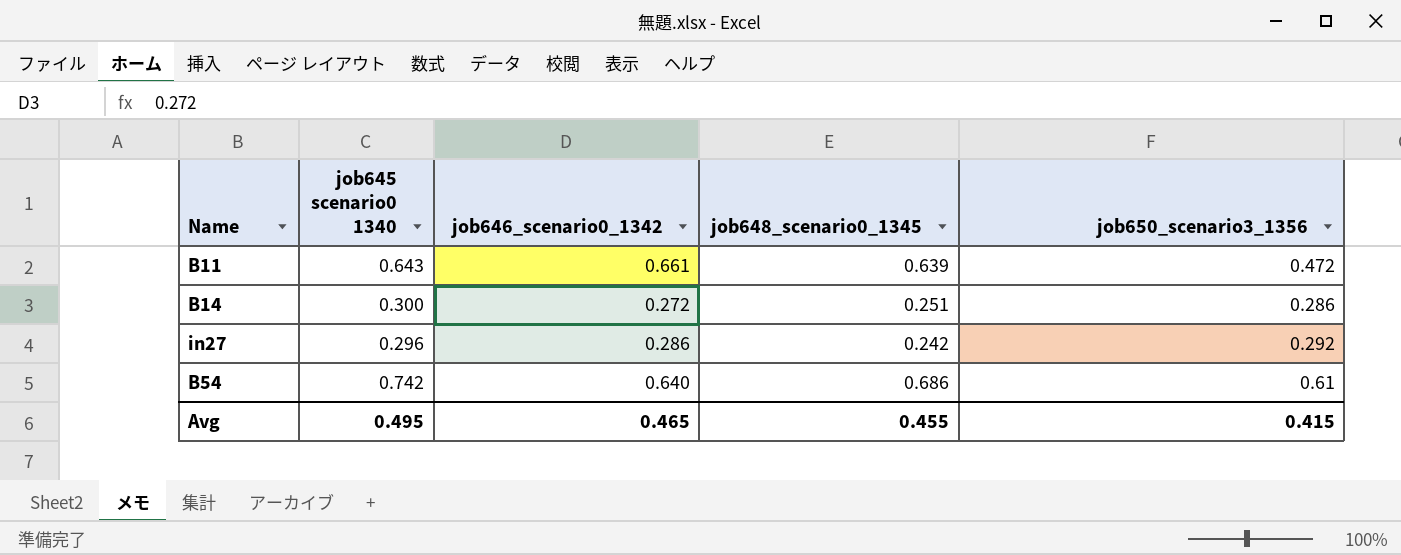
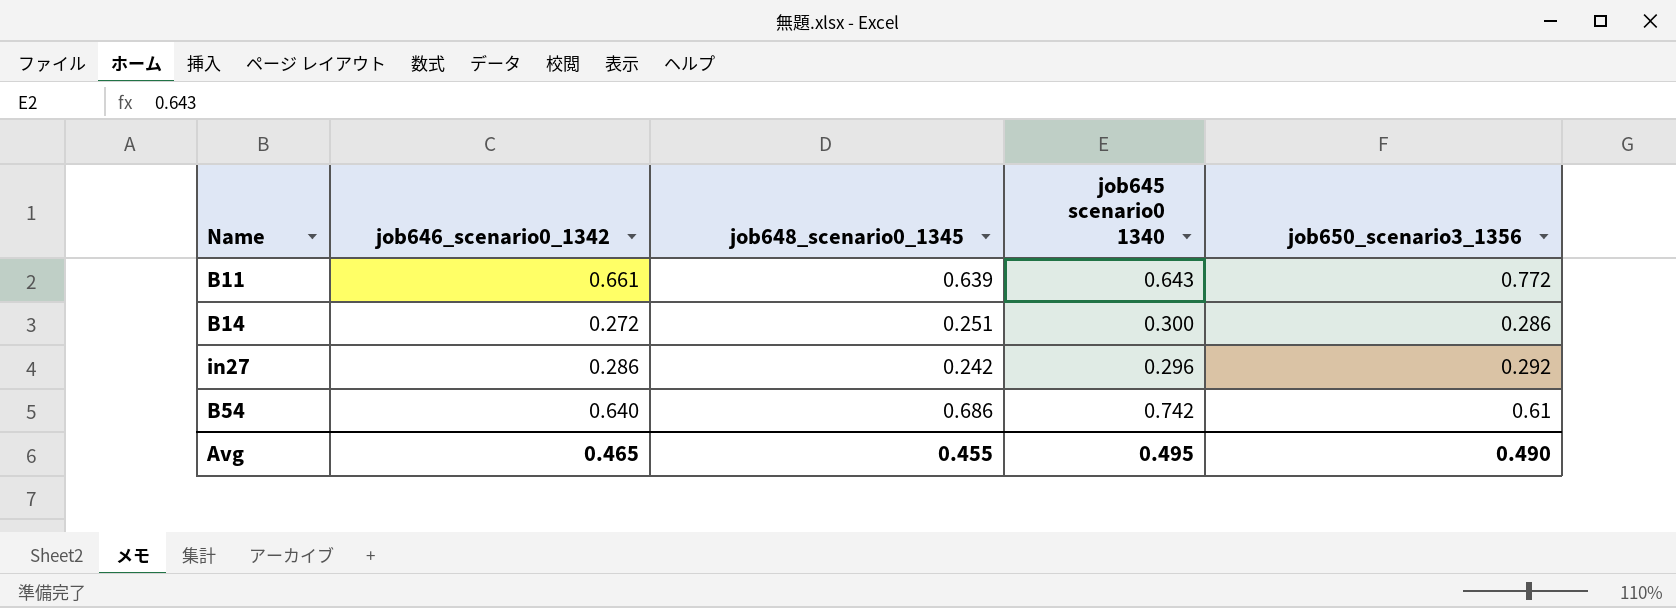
column job645 scenario0 1340 | position: 2 -> 4
B11 | job650_scenario3_1356: 0.472 -> 0.772
Avg | job650_scenario3_1356: 0.415 -> 0.490

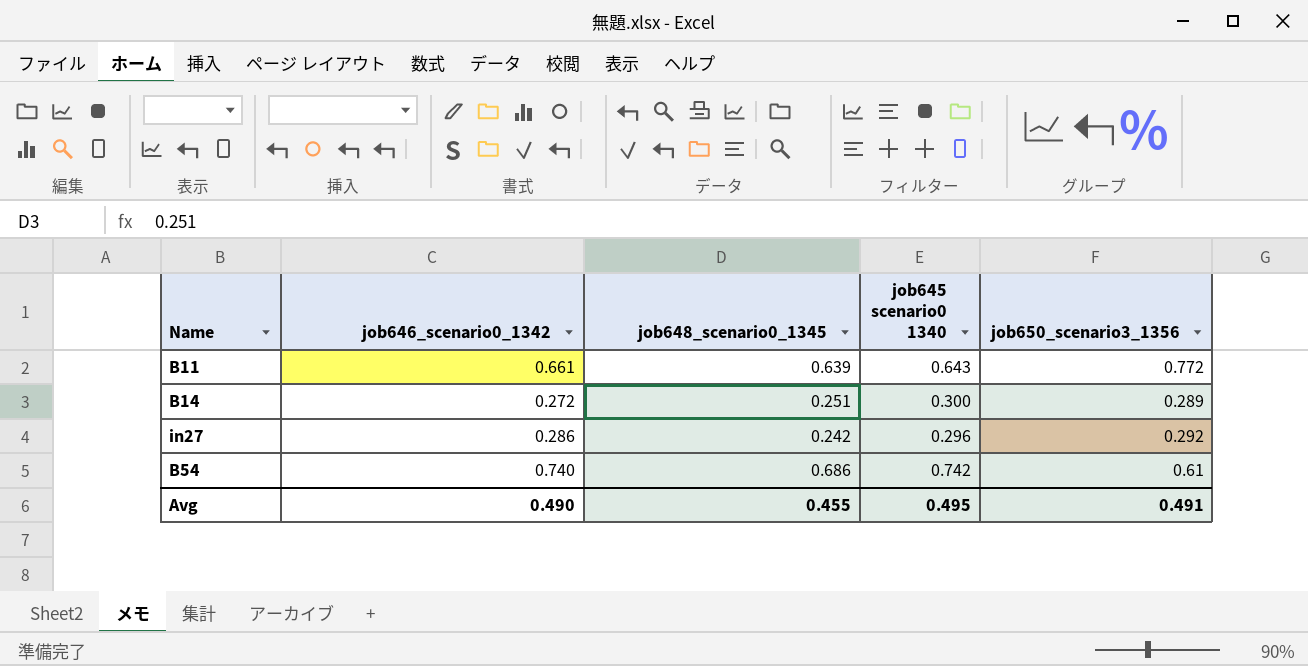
B14 | job650_scenario3_1356: 0.286 -> 0.289
B54 | job646_scenario0_1342: 0.640 -> 0.740
Avg | job646_scenario0_1342: 0.465 -> 0.490
Avg | job650_scenario3_1356: 0.490 -> 0.491

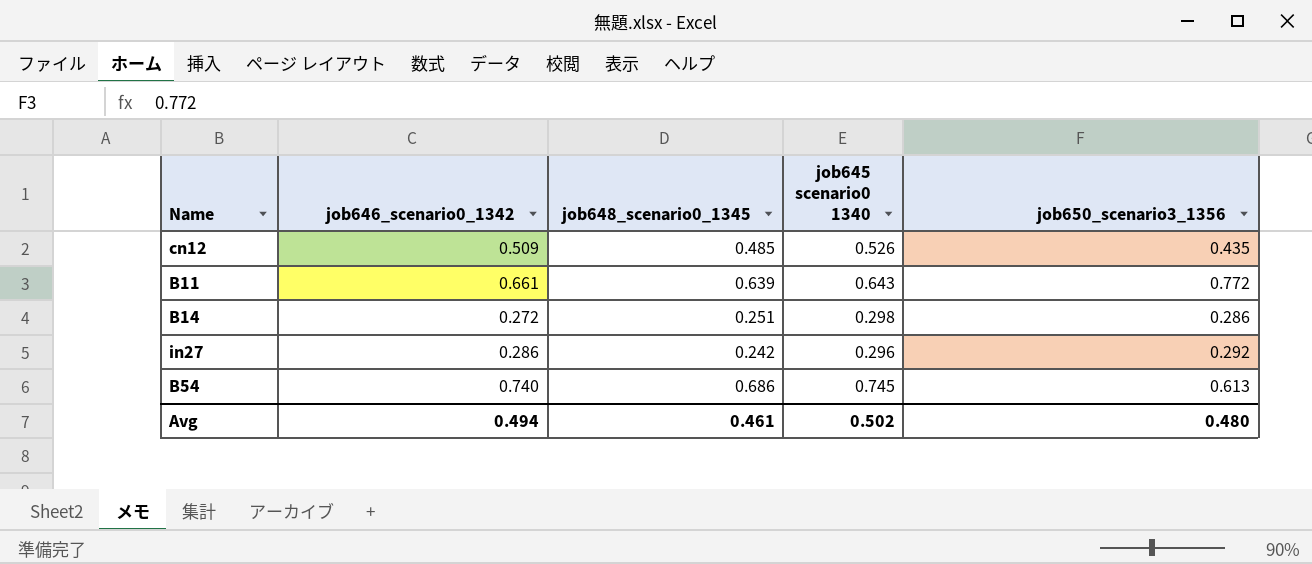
row cn12: none -> 0.509 | 0.485 | 0.526 | 0.435
B14 | job645 scenario0 1340: 0.300 -> 0.298
B14 | job650_scenario3_1356: 0.289 -> 0.286
B54 | job645 scenario0 1340: 0.742 -> 0.745
B54 | job650_scenario3_1356: 0.61 -> 0.613
Avg | job646_scenario0_1342: 0.490 -> 0.494
Avg | job648_scenario0_1345: 0.455 -> 0.461
Avg | job645 scenario0 1340: 0.495 -> 0.502
Avg | job650_scenario3_1356: 0.491 -> 0.480

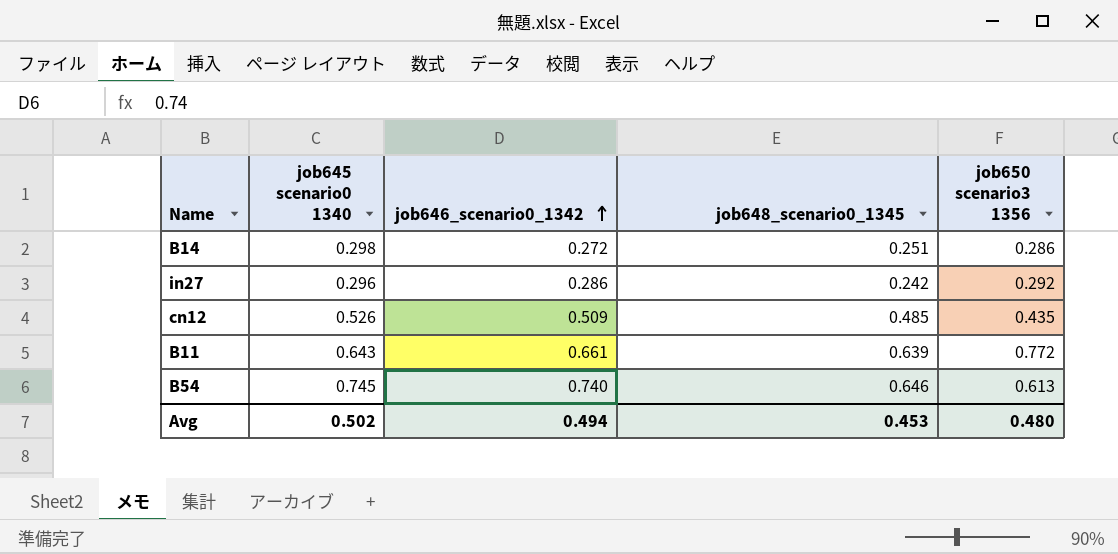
row order: none -> job646_scenario0_1342 ascending
column job645 scenario0 1340 | position: 4 -> 2
column name: job650_scenario3_1356 -> job650 scenario3 1356
B54 | job648_scenario0_1345: 0.686 -> 0.646
Avg | job648_scenario0_1345: 0.461 -> 0.453

